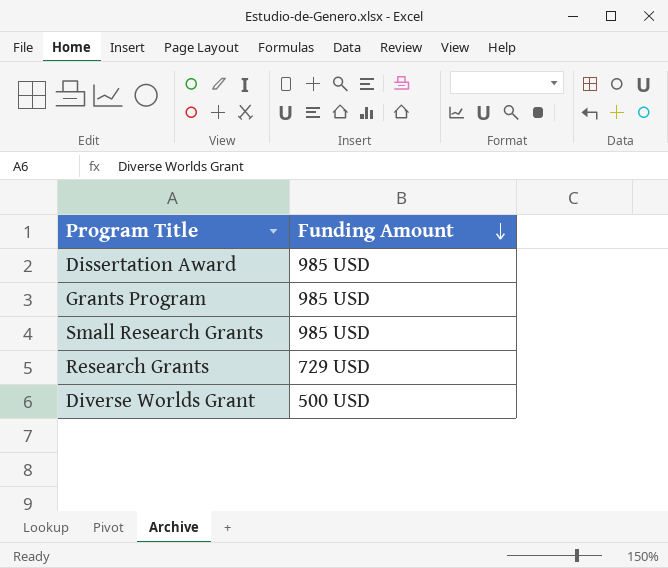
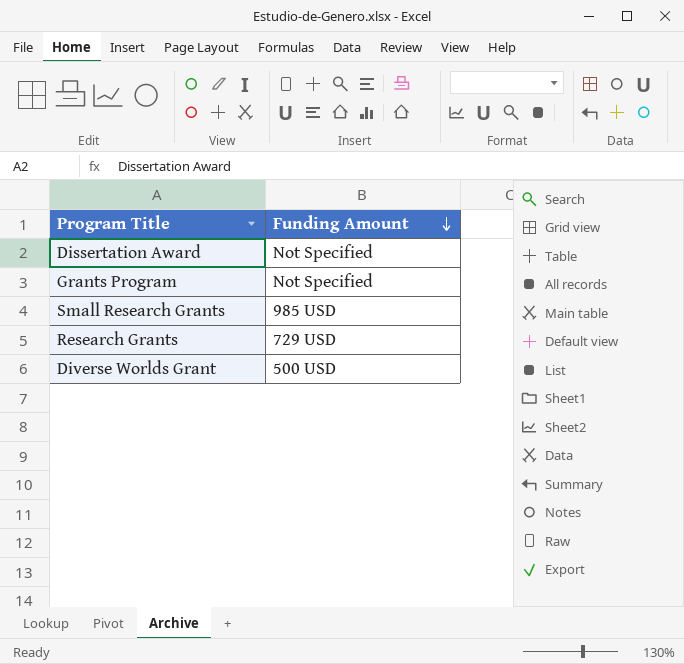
Dissertation Award | Funding Amount: 985 USD -> Not Specified
Grants Program | Funding Amount: 985 USD -> Not Specified

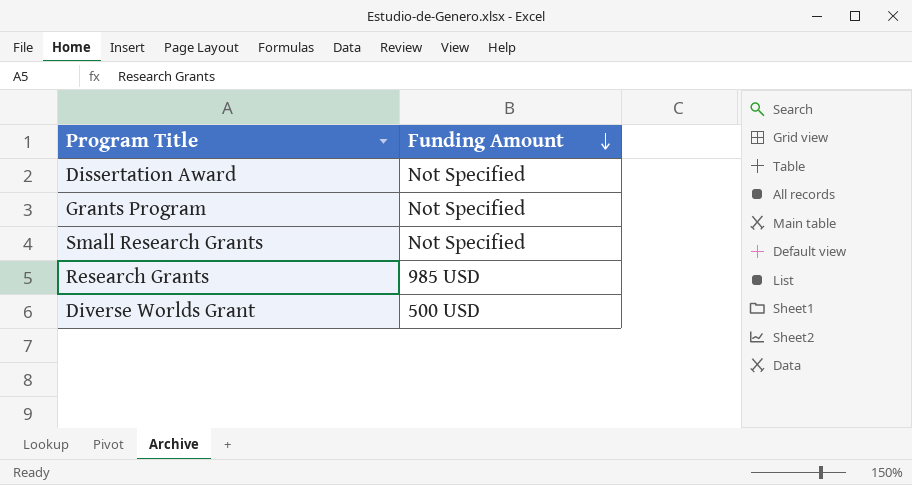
Small Research Grants | Funding Amount: 985 USD -> Not Specified
Research Grants | Funding Amount: 729 USD -> 985 USD

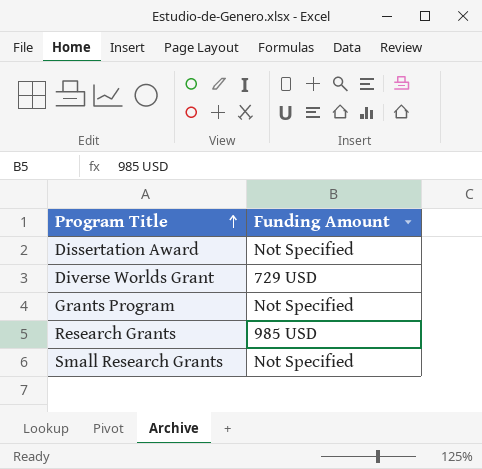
row order: Funding Amount descending -> Program Title ascending
Diverse Worlds Grant | Funding Amount: 500 USD -> 729 USD

